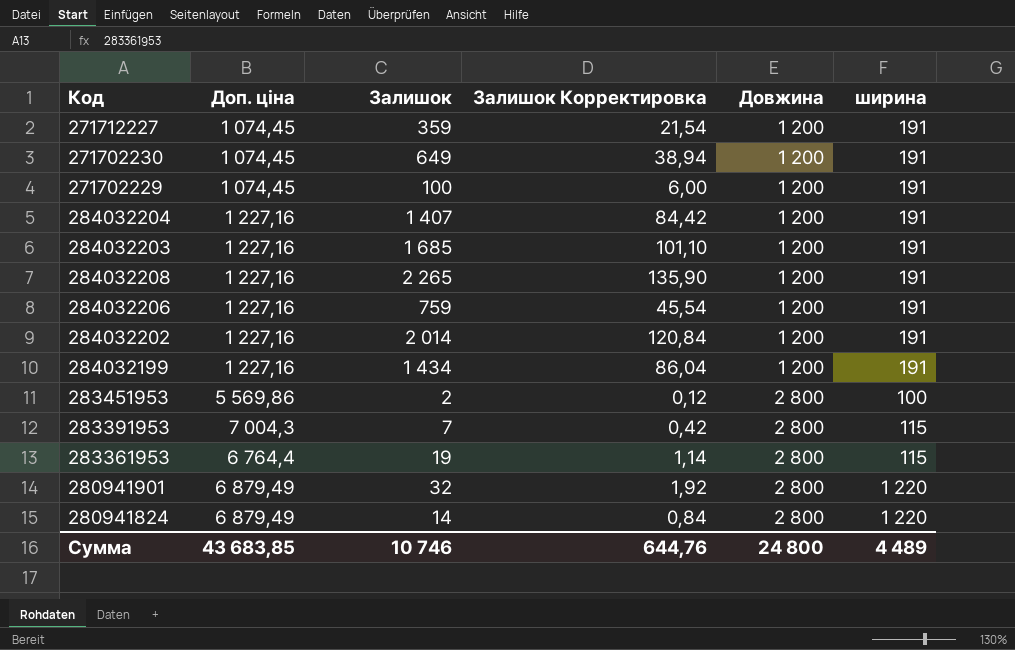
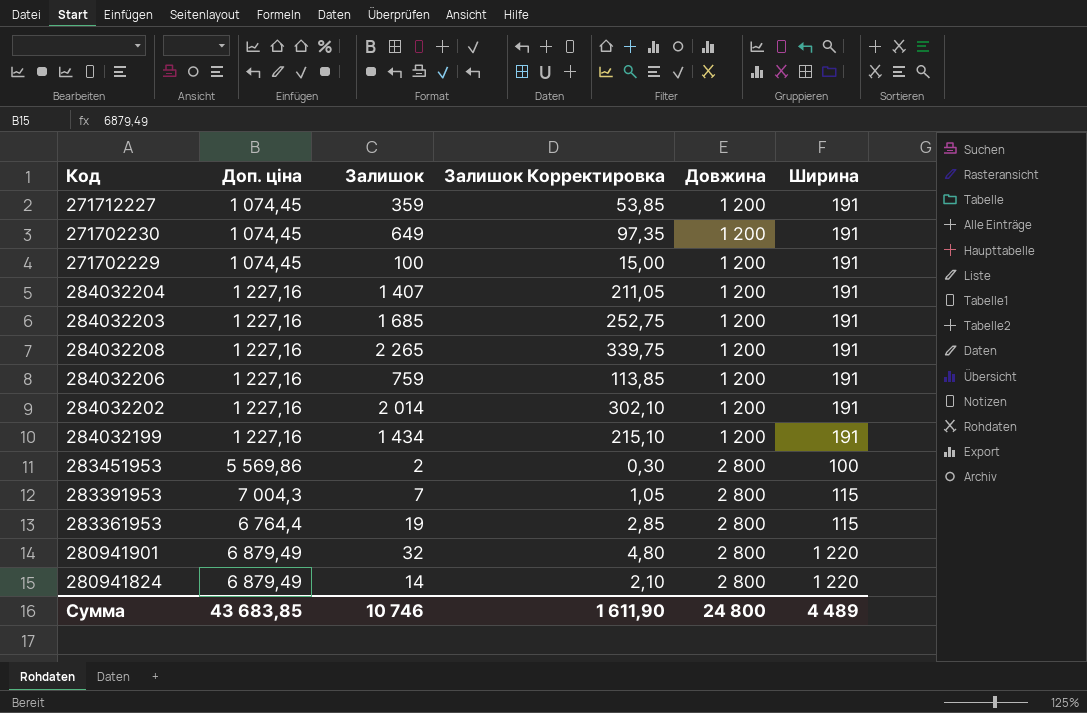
column Залишок Корректировка | formula: [Залишок] * 0,06 -> [Залишок] * 0,15
column name: ширина -> Ширина
Сумма | Залишок Корректировка: 644,76 -> 1 611,90

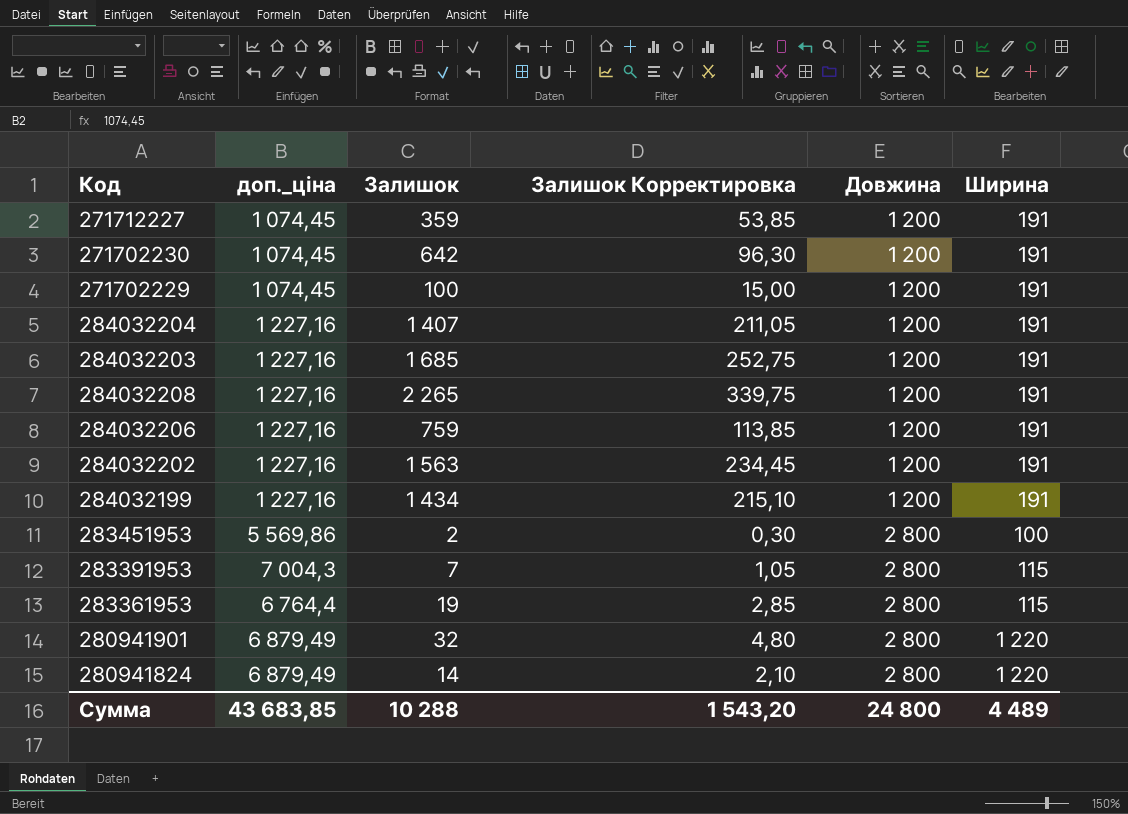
column name: Доп. ціна -> доп._ціна
271702230 | Залишок: 649 -> 642
271702230 | Залишок Корректировка: 97,35 -> 96,30
284032202 | Залишок: 2 014 -> 1 563
284032202 | Залишок Корректировка: 302,10 -> 234,45
Сумма | Залишок: 10 746 -> 10 288
Сумма | Залишок Корректировка: 1 611,90 -> 1 543,20

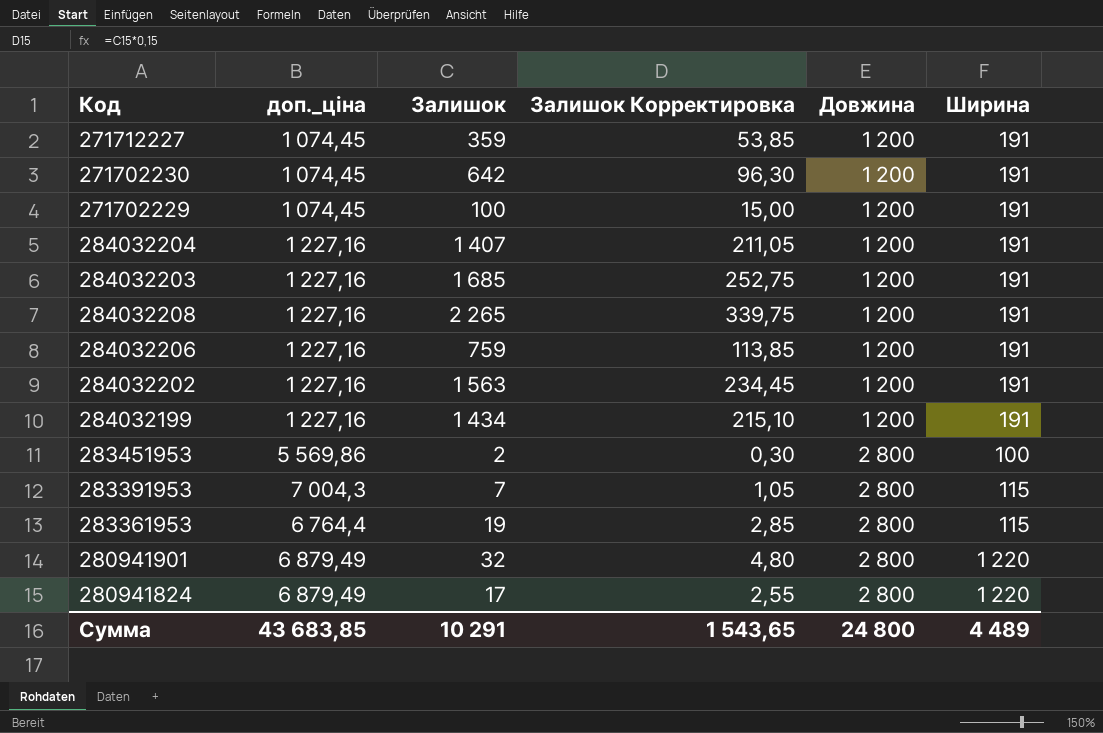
280941824 | Залишок: 14 -> 17
280941824 | Залишок Корректировка: 2,10 -> 2,55
Сумма | Залишок: 10 288 -> 10 291
Сумма | Залишок Корректировка: 1 543,20 -> 1 543,65

